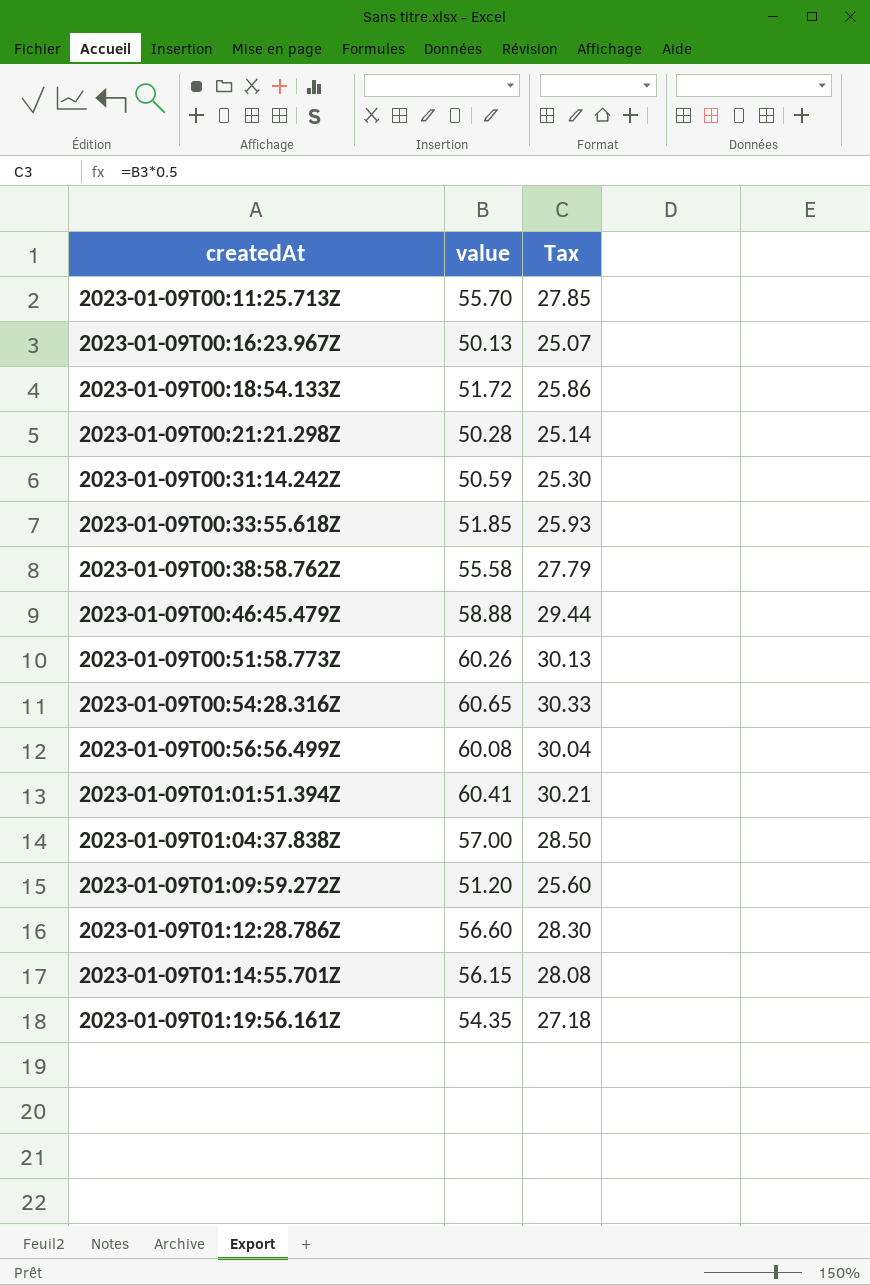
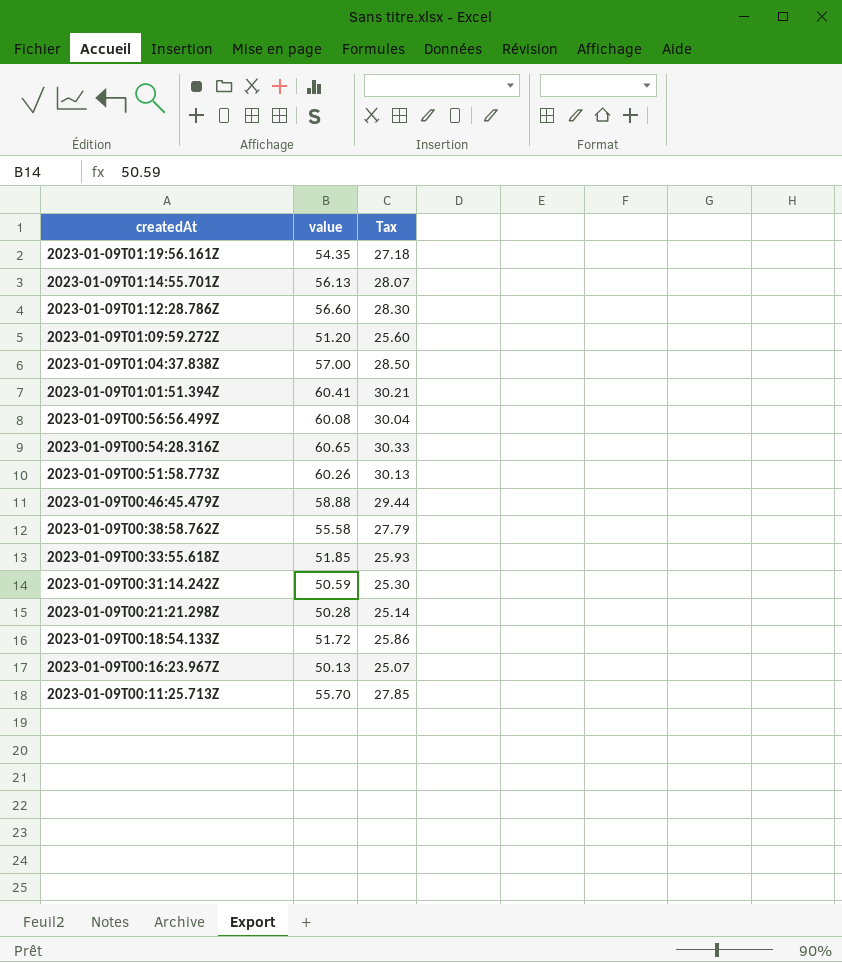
row order: createdAt ascending -> createdAt descending
2023-01-09T01:14:55.701Z | value: 56.15 -> 56.13
2023-01-09T01:14:55.701Z | Tax: 28.08 -> 28.07

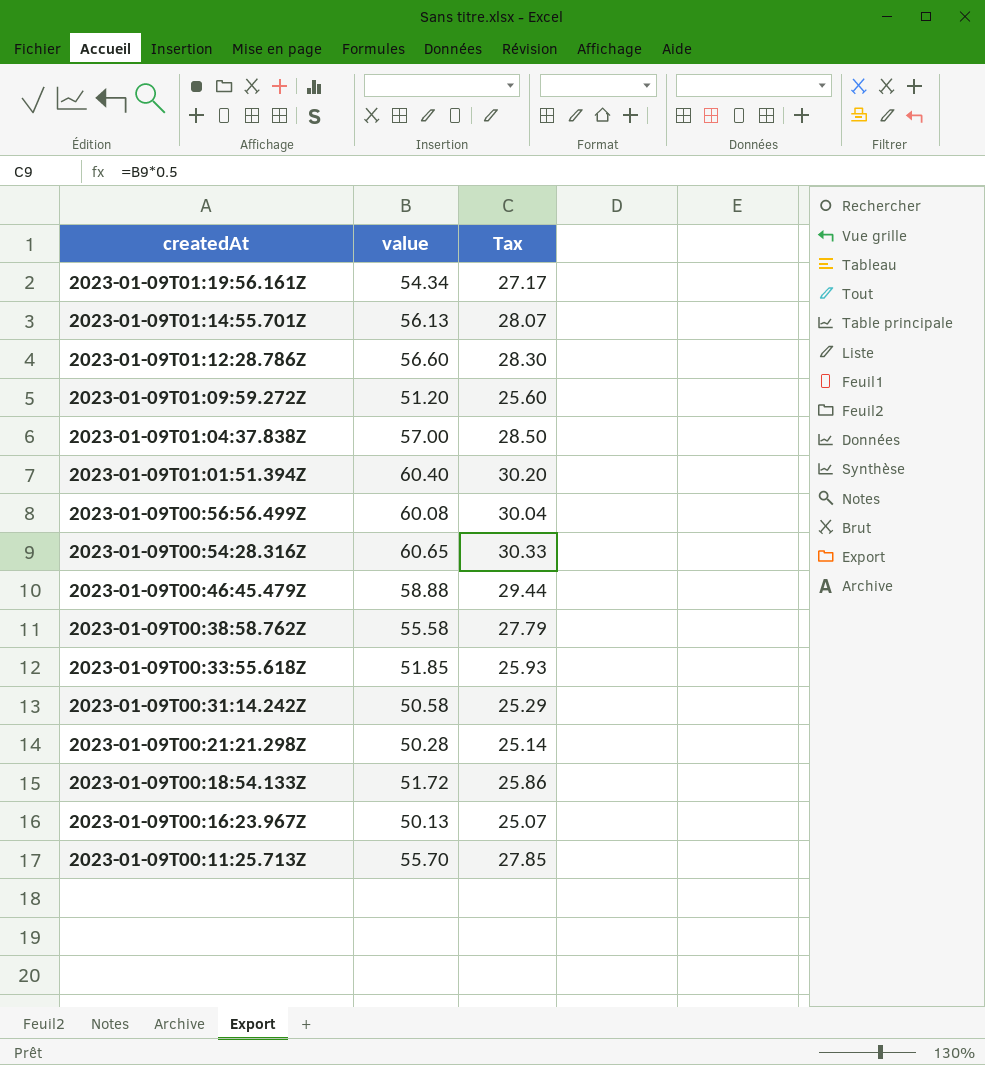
row 2023-01-09T00:51:58.773Z: 60.26 | 30.13 -> none
2023-01-09T01:19:56.161Z | value: 54.35 -> 54.34
2023-01-09T01:19:56.161Z | Tax: 27.18 -> 27.17
2023-01-09T01:01:51.394Z | value: 60.41 -> 60.40
2023-01-09T01:01:51.394Z | Tax: 30.21 -> 30.20
2023-01-09T00:31:14.242Z | value: 50.59 -> 50.58
2023-01-09T00:31:14.242Z | Tax: 25.30 -> 25.29

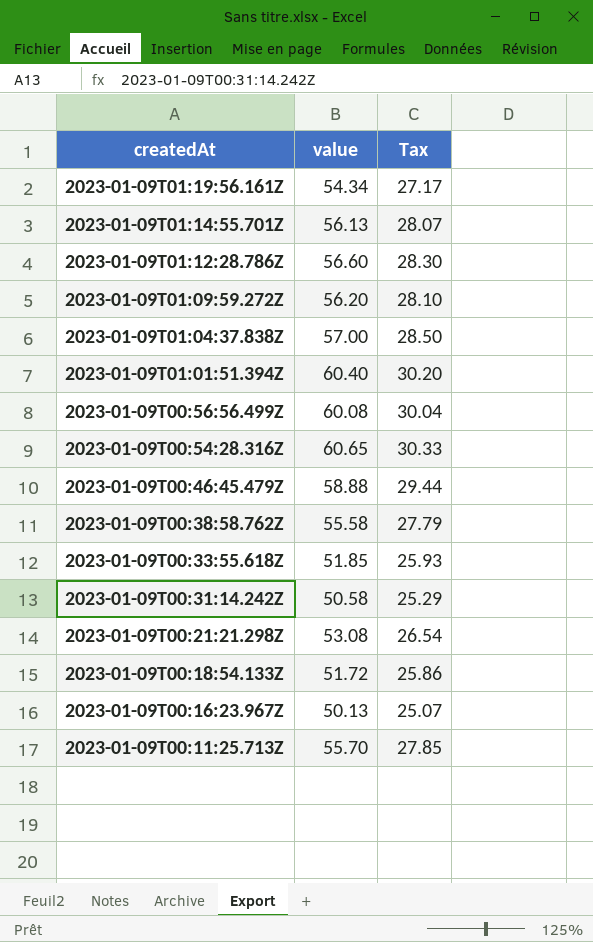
2023-01-09T01:09:59.272Z | value: 51.20 -> 56.20
2023-01-09T01:09:59.272Z | Tax: 25.60 -> 28.10
2023-01-09T00:21:21.298Z | value: 50.28 -> 53.08
2023-01-09T00:21:21.298Z | Tax: 25.14 -> 26.54

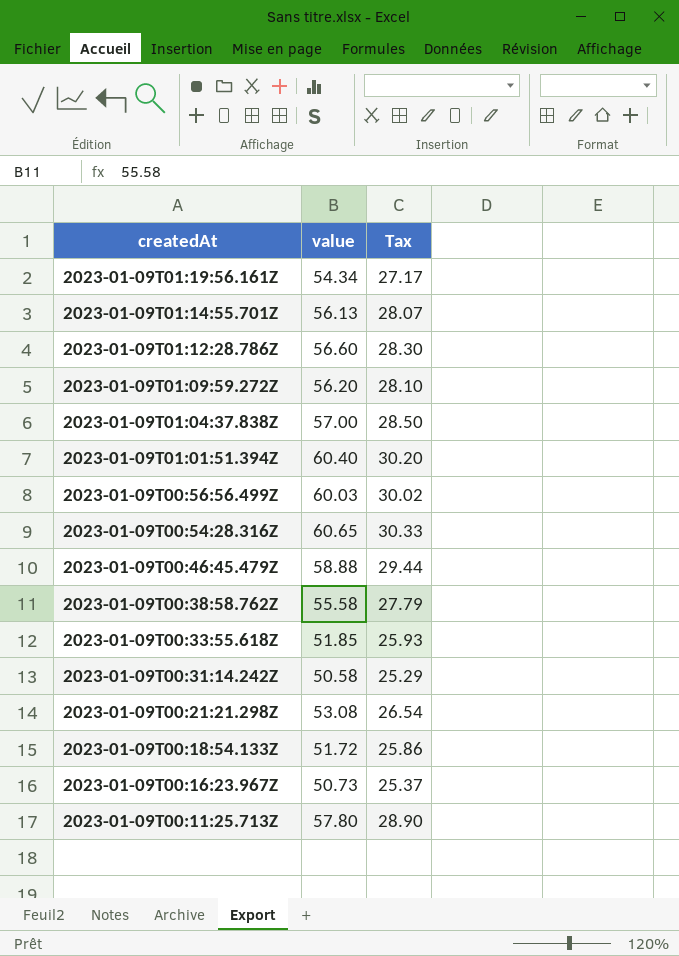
2023-01-09T00:56:56.499Z | value: 60.08 -> 60.03
2023-01-09T00:56:56.499Z | Tax: 30.04 -> 30.02
2023-01-09T00:16:23.967Z | value: 50.13 -> 50.73
2023-01-09T00:16:23.967Z | Tax: 25.07 -> 25.37
2023-01-09T00:11:25.713Z | value: 55.70 -> 57.80
2023-01-09T00:11:25.713Z | Tax: 27.85 -> 28.90

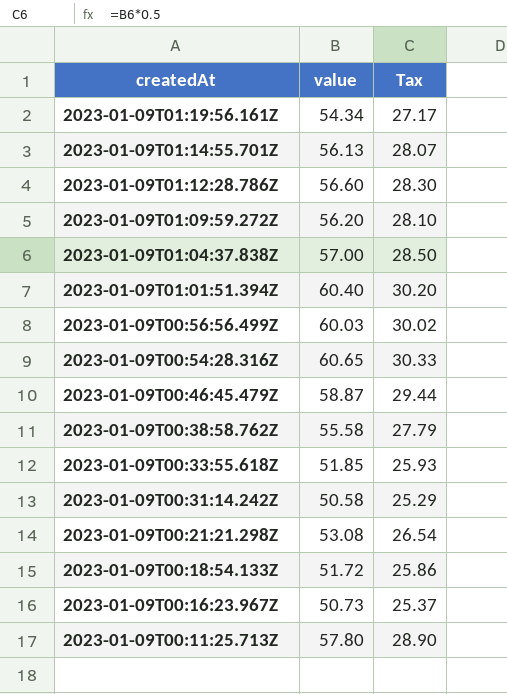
2023-01-09T00:46:45.479Z | value: 58.88 -> 58.87

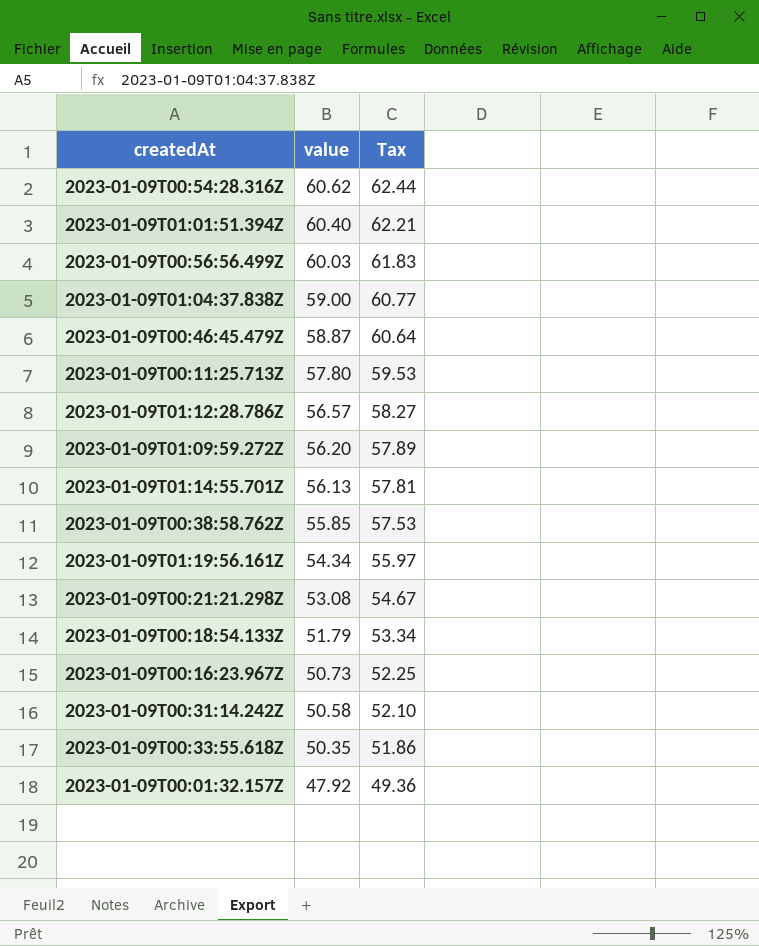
row order: createdAt descending -> value descending
column Tax | formula: [value] * 0.5 -> [value] * 1.03
2023-01-09T00:54:28.316Z | value: 60.65 -> 60.62
2023-01-09T01:04:37.838Z | value: 57.00 -> 59.00
2023-01-09T01:12:28.786Z | value: 56.60 -> 56.57
2023-01-09T00:38:58.762Z | value: 55.58 -> 55.85
2023-01-09T00:18:54.133Z | value: 51.72 -> 51.79
2023-01-09T00:33:55.618Z | value: 51.85 -> 50.35
row 2023-01-09T00:01:32.157Z: none -> 47.92 | 49.36

